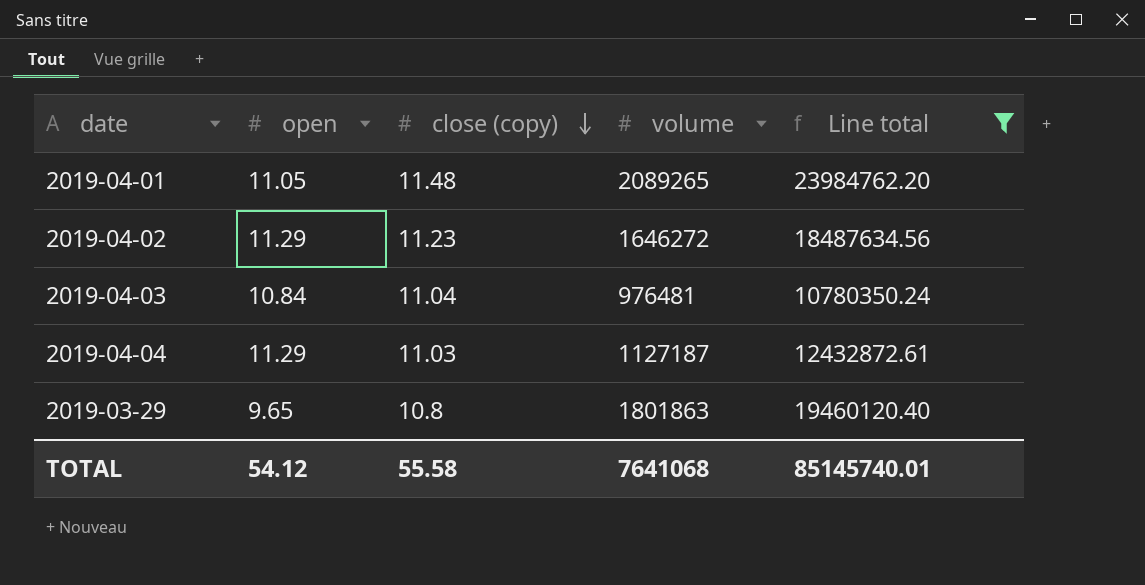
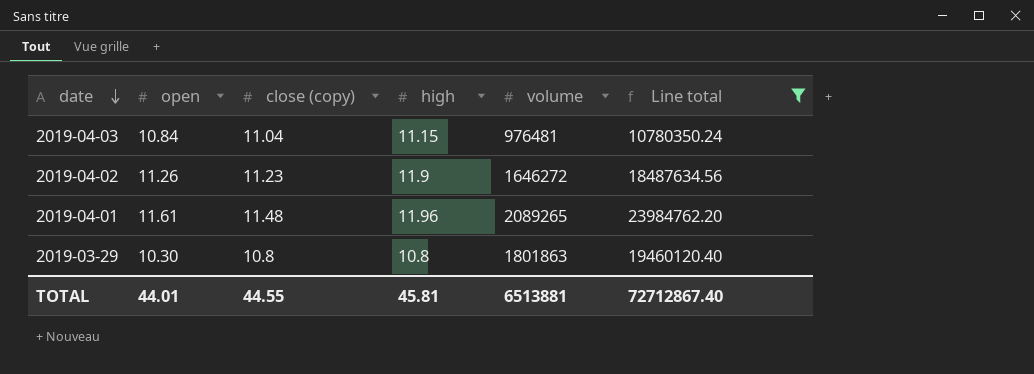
row order: close (copy) descending -> date descending
column high | position: none -> 4
row 2019-04-04: 11.29 | 11.03 | 1127187 | 12432872.61 -> none
2019-04-02 | open: 11.29 -> 11.26
2019-04-01 | open: 11.05 -> 11.61
2019-03-29 | open: 9.65 -> 10.30
TOTAL | open: 54.12 -> 44.01
TOTAL | close (copy): 55.58 -> 44.55
TOTAL | volume: 7641068 -> 6513881
TOTAL | Line total: 85145740.01 -> 72712867.40

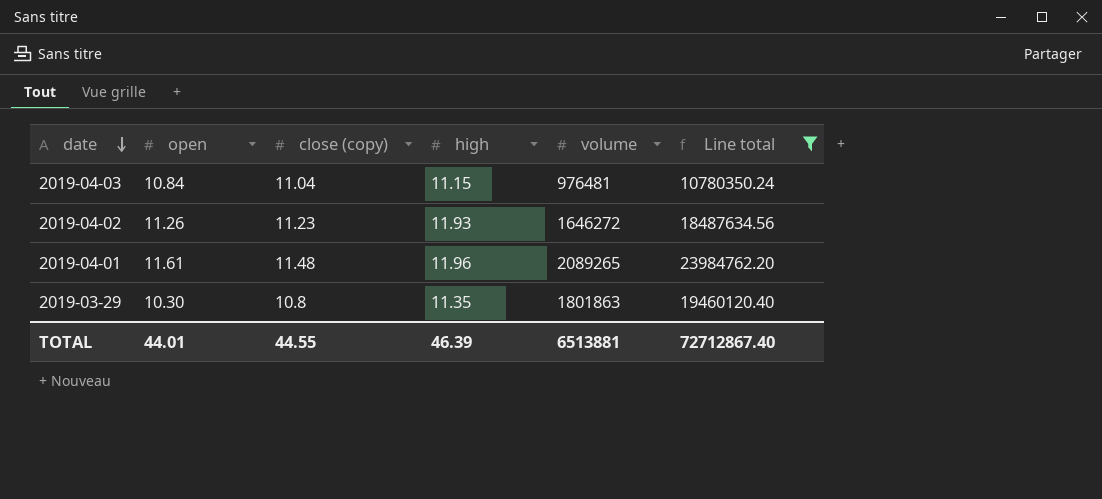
2019-04-02 | high: 11.9 -> 11.93
2019-03-29 | high: 10.8 -> 11.35
TOTAL | high: 45.81 -> 46.39

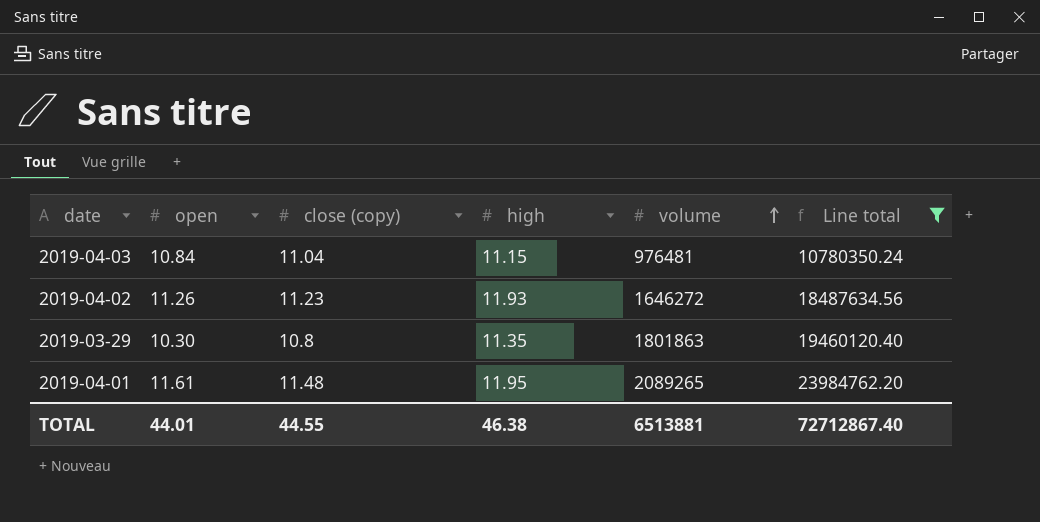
row order: date descending -> volume ascending
2019-04-01 | high: 11.96 -> 11.95
TOTAL | high: 46.39 -> 46.38

